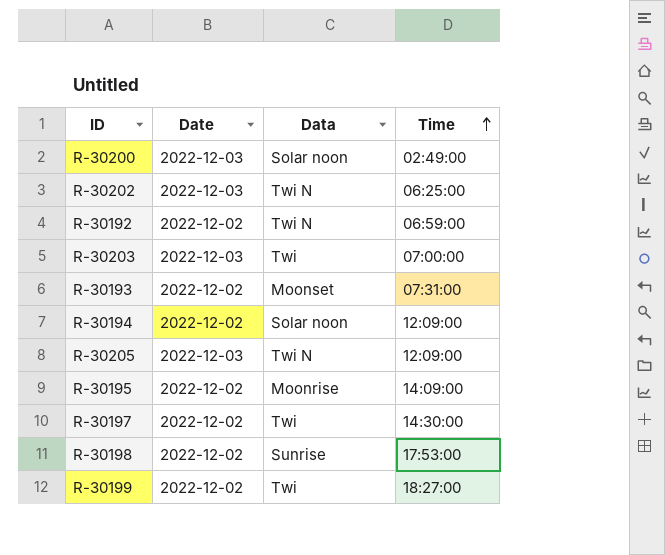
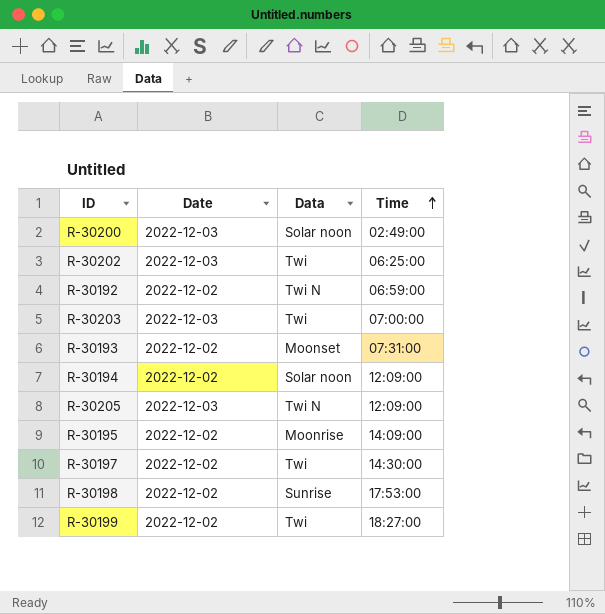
R-30202 | Data: Twi N -> Twi

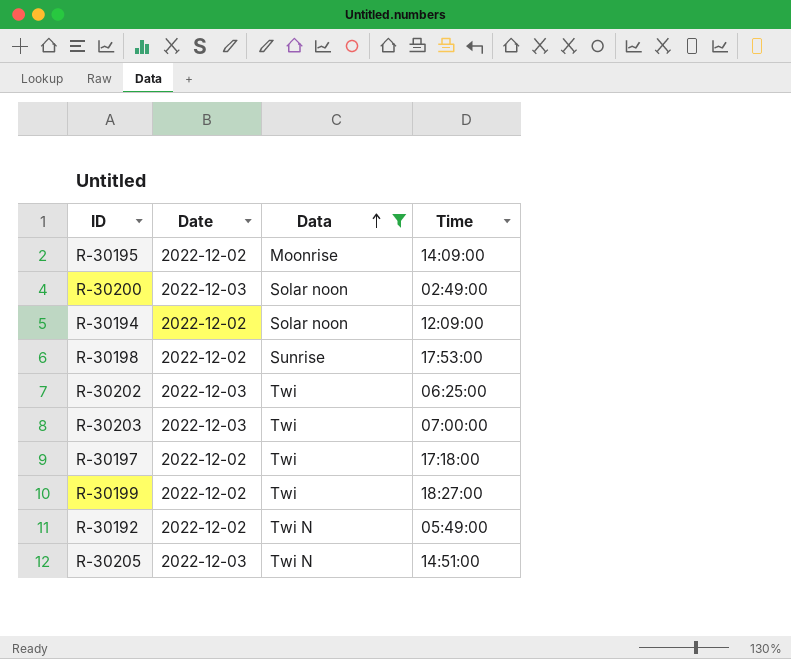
filter: none -> Data != Moonset
row order: Time ascending -> Data ascending
R-30197 | Time: 14:30:00 -> 17:18:00
R-30192 | Time: 06:59:00 -> 05:49:00
R-30205 | Time: 12:09:00 -> 14:51:00

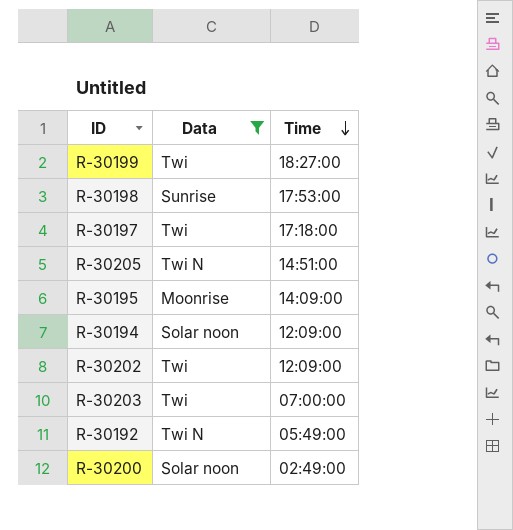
row order: Data ascending -> Time descending
column Date | position: 2 -> none
R-30202 | Time: 06:25:00 -> 12:09:00

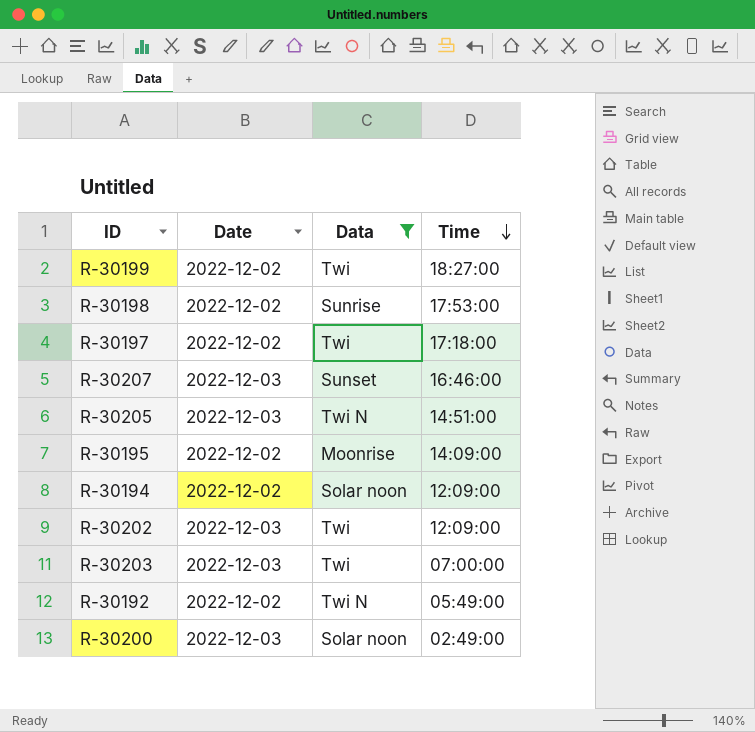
column Date | position: none -> 2
row R-30207: none -> 2022-12-03 | Sunset | 16:46:00

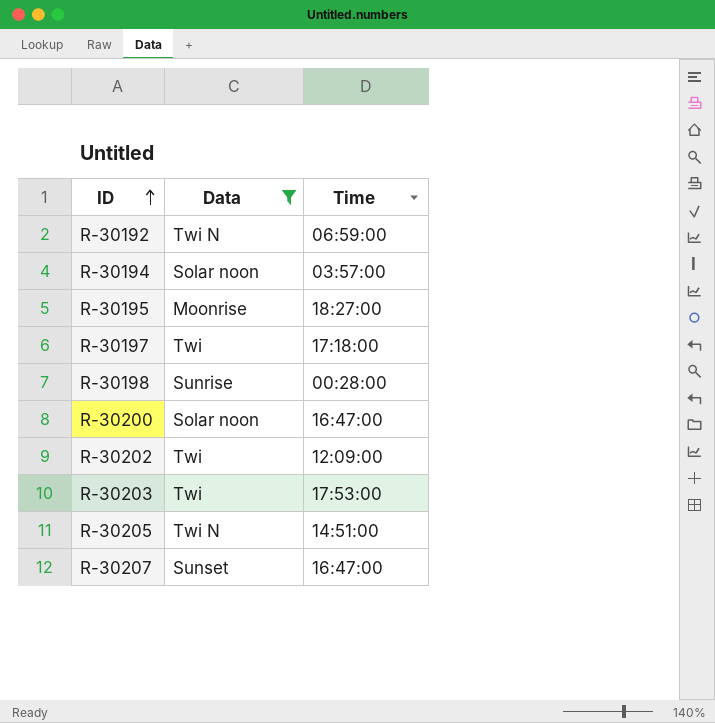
row order: Time descending -> ID ascending
column Date | position: 2 -> none
row R-30199: 2022-12-02 | Twi | 18:27:00 -> none
R-30192 | Time: 05:49:00 -> 06:59:00
R-30194 | Time: 12:09:00 -> 03:57:00
R-30195 | Time: 14:09:00 -> 18:27:00
R-30198 | Time: 17:53:00 -> 00:28:00
R-30200 | Time: 02:49:00 -> 16:47:00
R-30203 | Time: 07:00:00 -> 17:53:00
R-30207 | Time: 16:46:00 -> 16:47:00

